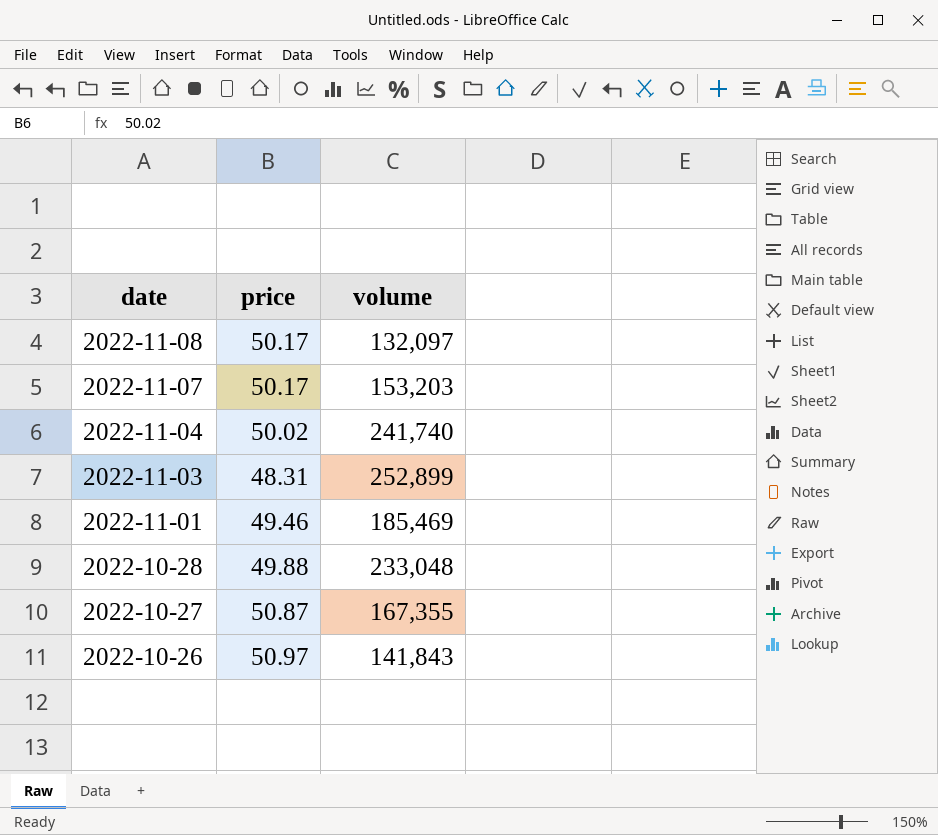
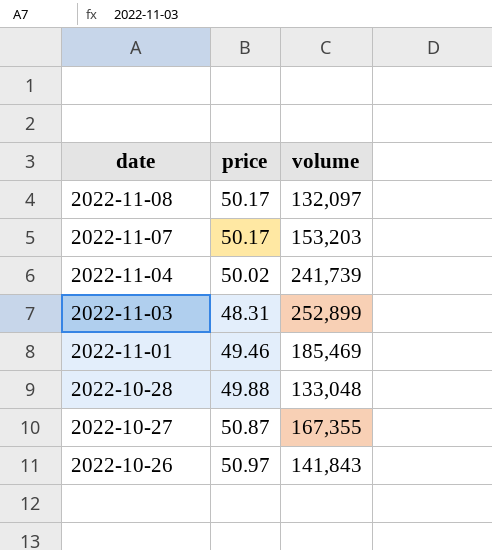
2022-11-04 | volume: 241,740 -> 241,739
2022-10-28 | volume: 233,048 -> 133,048

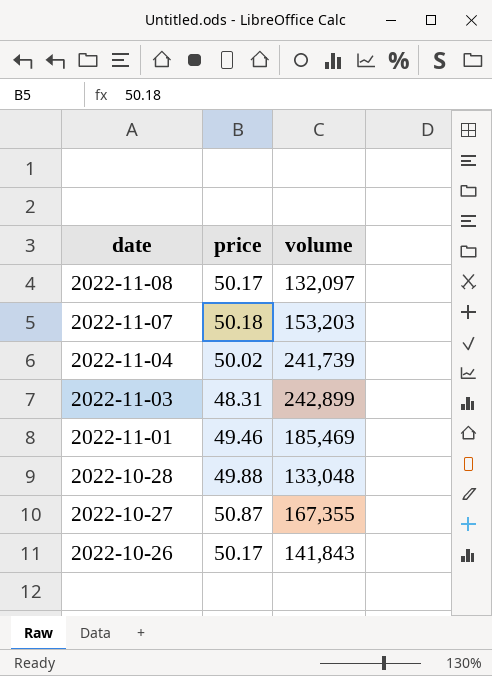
2022-11-07 | price: 50.17 -> 50.18
2022-11-03 | volume: 252,899 -> 242,899
2022-10-26 | price: 50.97 -> 50.17

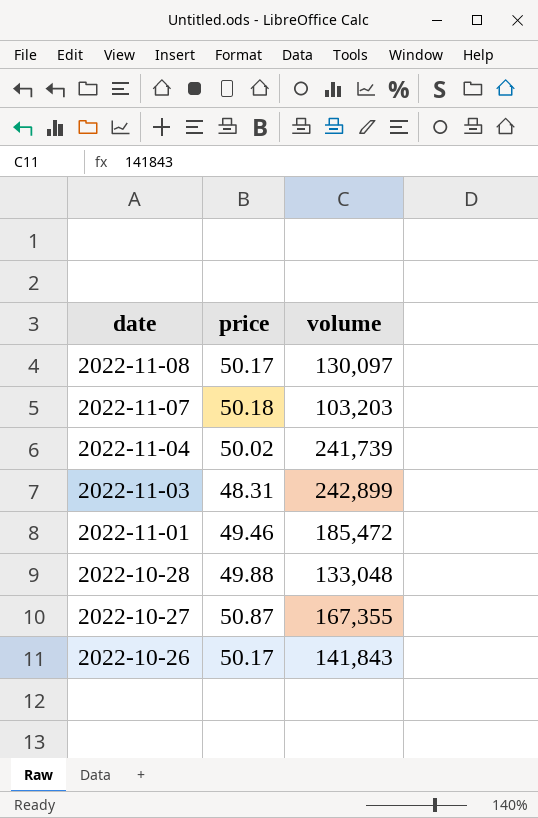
2022-11-08 | volume: 132,097 -> 130,097
2022-11-07 | volume: 153,203 -> 103,203
2022-11-01 | volume: 185,469 -> 185,472

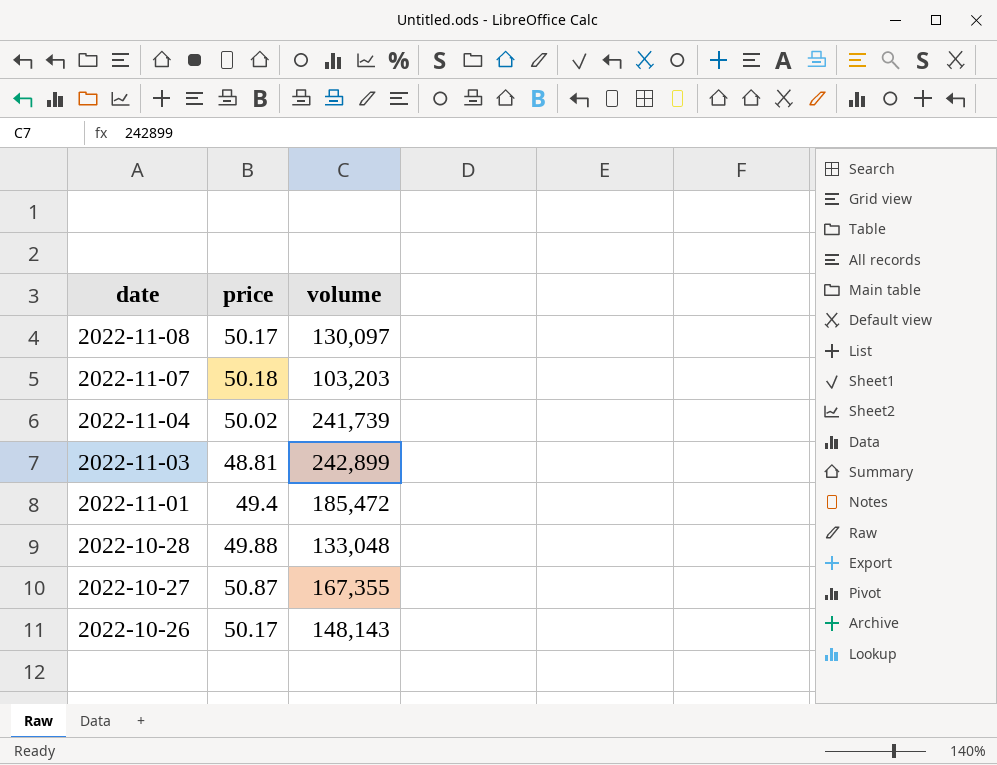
2022-11-03 | price: 48.31 -> 48.81
2022-11-01 | price: 49.46 -> 49.4
2022-10-26 | volume: 141,843 -> 148,143

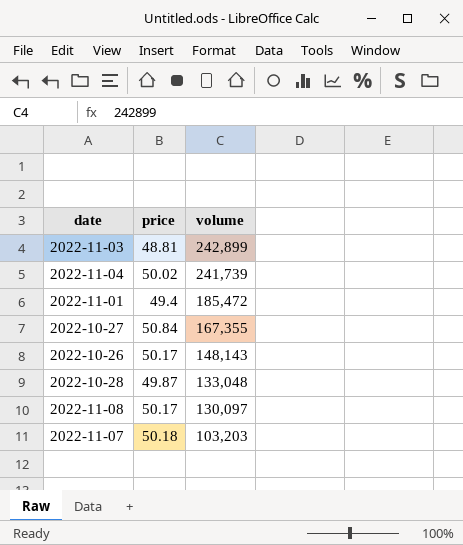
row order: date descending -> volume descending
2022-10-27 | price: 50.87 -> 50.84
2022-10-28 | price: 49.88 -> 49.87

